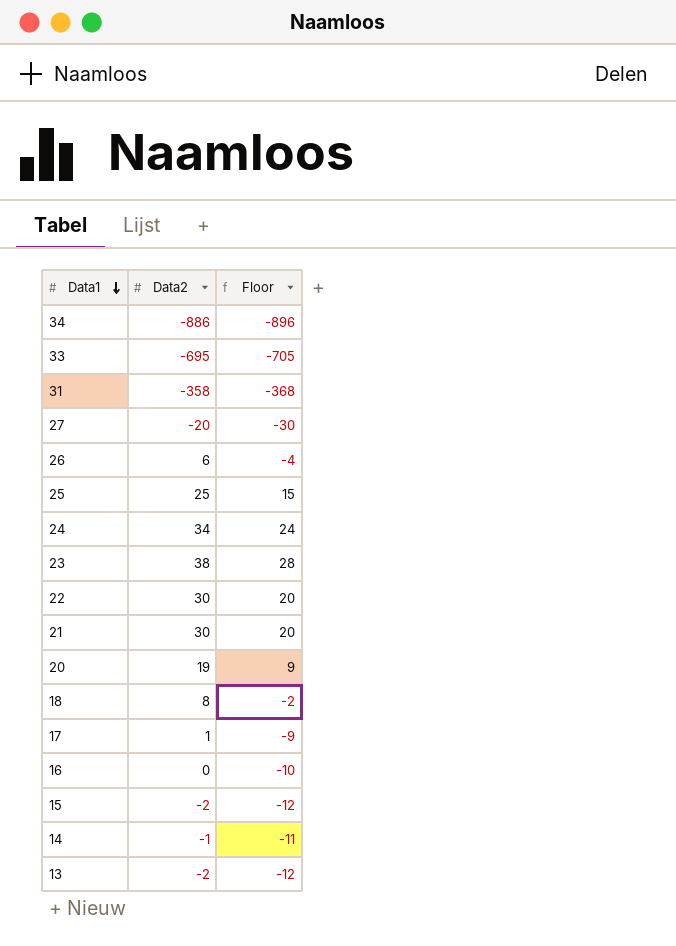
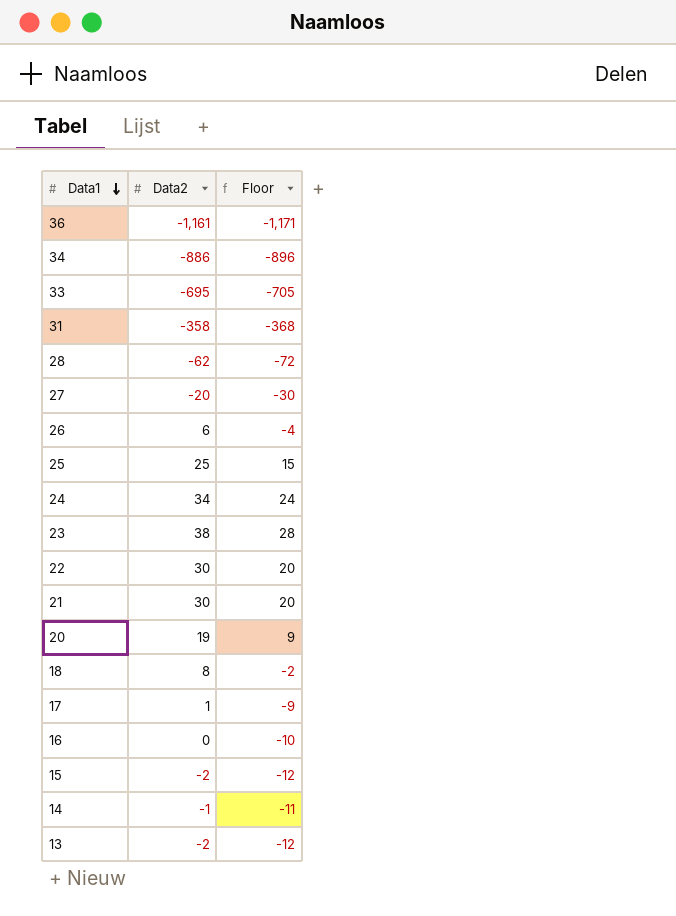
row 36: none -> -1,161 | -1,171
row 28: none -> -62 | -72

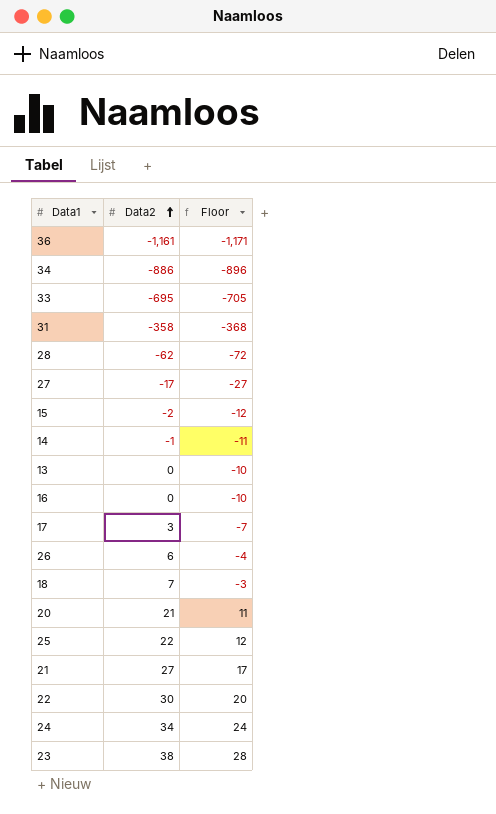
row order: Data1 descending -> Data2 ascending
27 | Data2: -20 -> -17
27 | Floor: -30 -> -27
13 | Data2: -2 -> 0
13 | Floor: -12 -> -10
17 | Data2: 1 -> 3
17 | Floor: -9 -> -7
18 | Data2: 8 -> 7
18 | Floor: -2 -> -3
20 | Data2: 19 -> 21
20 | Floor: 9 -> 11
25 | Data2: 25 -> 22
25 | Floor: 15 -> 12
21 | Data2: 30 -> 27
21 | Floor: 20 -> 17

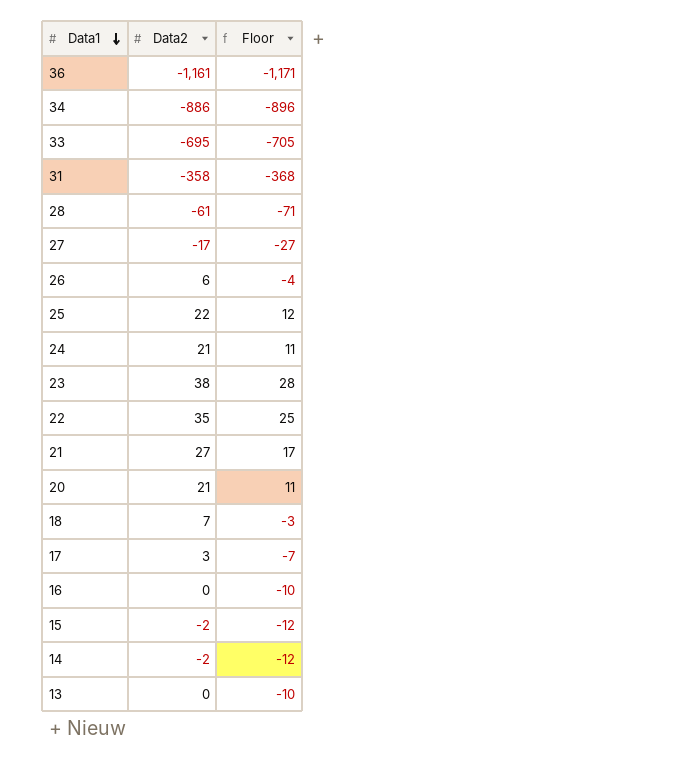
row order: Data2 ascending -> Data1 descending
28 | Data2: -62 -> -61
28 | Floor: -72 -> -71
24 | Data2: 34 -> 21
24 | Floor: 24 -> 11
22 | Data2: 30 -> 35
22 | Floor: 20 -> 25
14 | Data2: -1 -> -2
14 | Floor: -11 -> -12

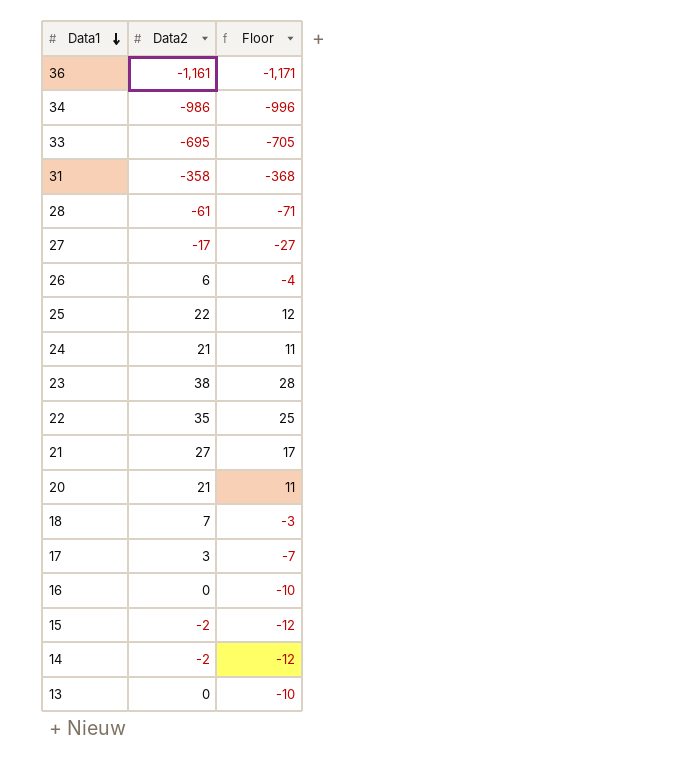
34 | Data2: -886 -> -986
34 | Floor: -896 -> -996

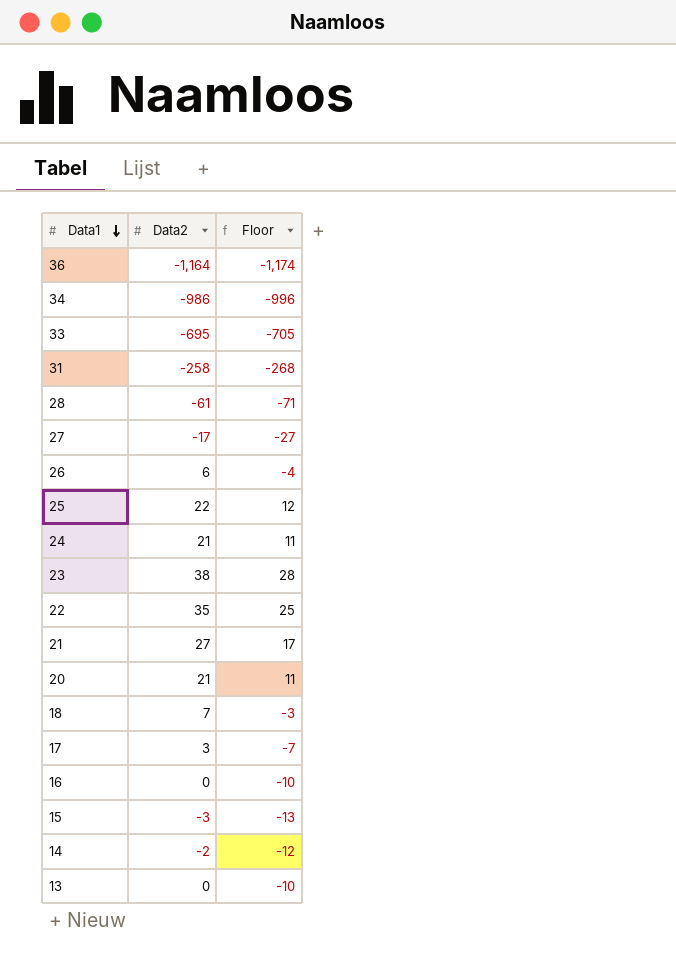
36 | Data2: -1,161 -> -1,164
36 | Floor: -1,171 -> -1,174
31 | Data2: -358 -> -258
31 | Floor: -368 -> -268
15 | Data2: -2 -> -3
15 | Floor: -12 -> -13

